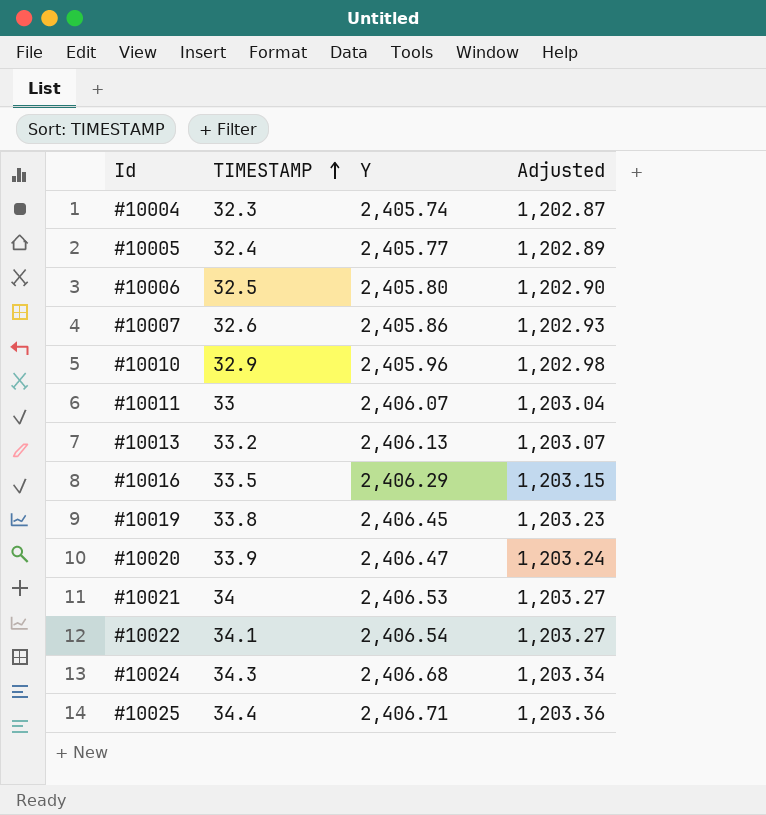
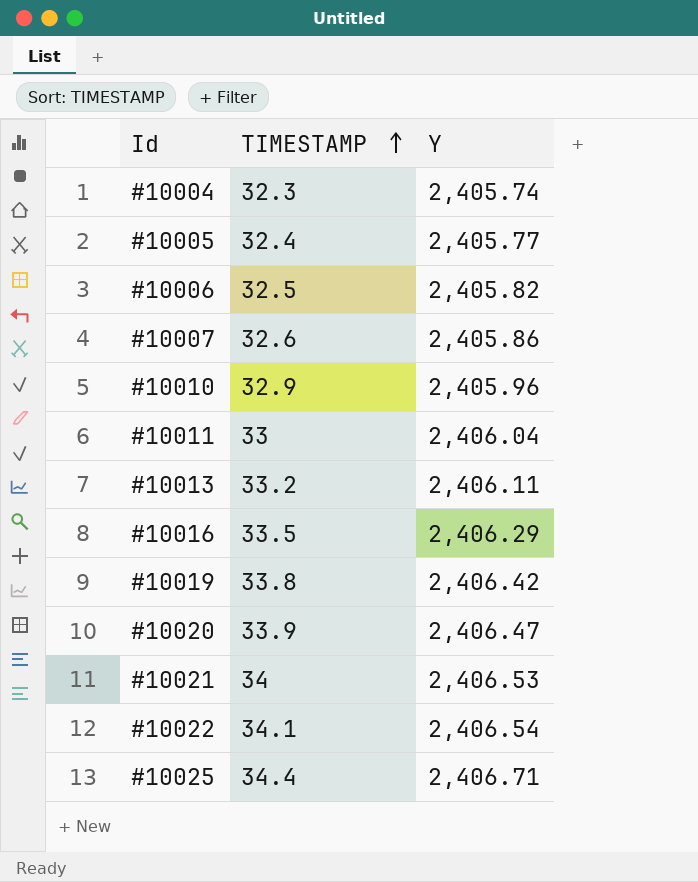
column Adjusted | formula: [Y] * 0.5 -> none
row #10024: 34.3 | 2,406.68 | 1,203.34 -> none
#10006 | Y: 2,405.80 -> 2,405.82
#10011 | Y: 2,406.07 -> 2,406.04
#10013 | Y: 2,406.13 -> 2,406.11
#10019 | Y: 2,406.45 -> 2,406.42

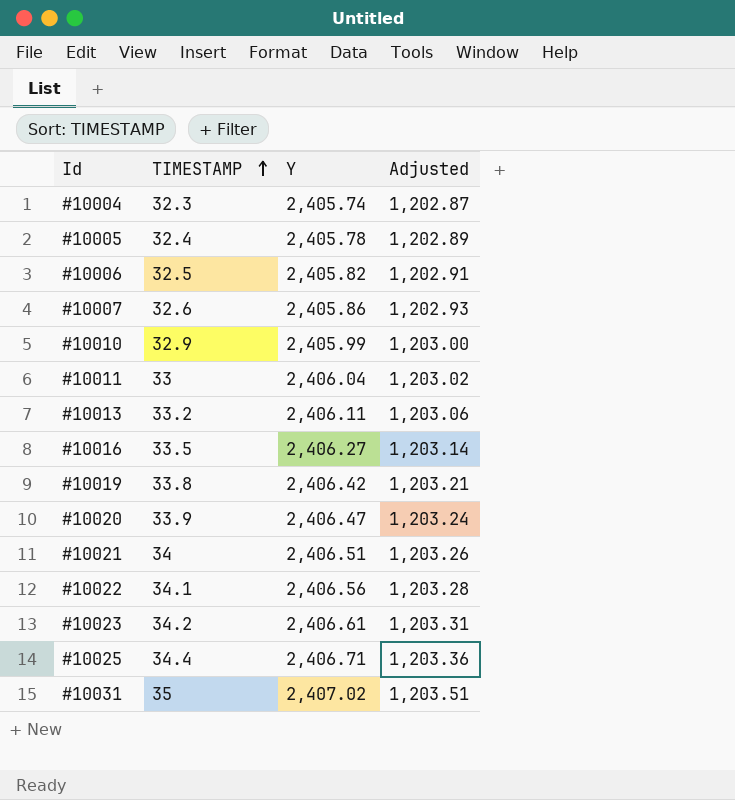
column Adjusted | formula: none -> [Y] * 0.5
#10005 | Y: 2,405.77 -> 2,405.78
#10010 | Y: 2,405.96 -> 2,405.99
#10016 | Y: 2,406.29 -> 2,406.27
#10021 | Y: 2,406.53 -> 2,406.51
#10022 | Y: 2,406.54 -> 2,406.56
row #10023: none -> 34.2 | 2,406.61 | 1,203.31
row #10031: none -> 35 | 2,407.02 | 1,203.51

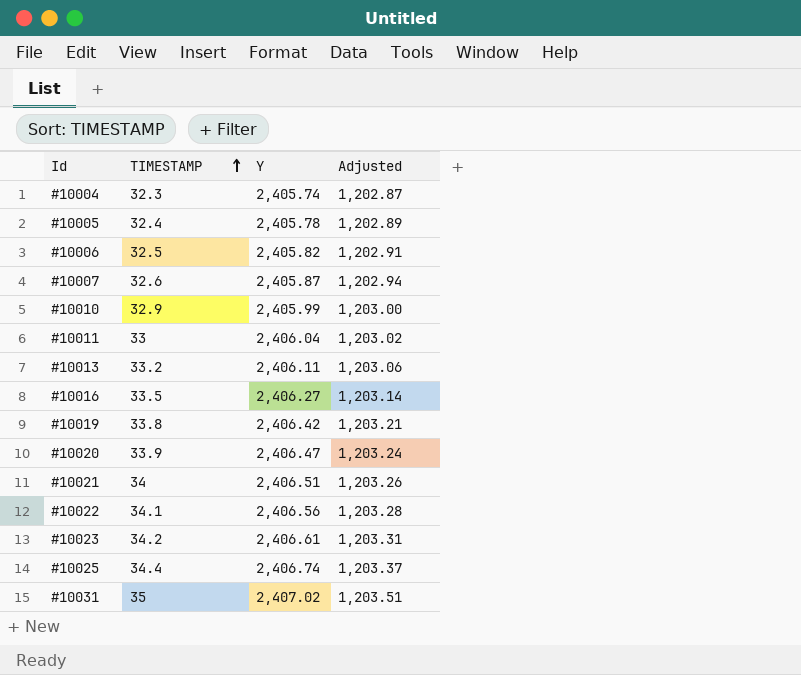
#10007 | Y: 2,405.86 -> 2,405.87
#10007 | Adjusted: 1,202.93 -> 1,202.94
#10025 | Y: 2,406.71 -> 2,406.74
#10025 | Adjusted: 1,203.36 -> 1,203.37

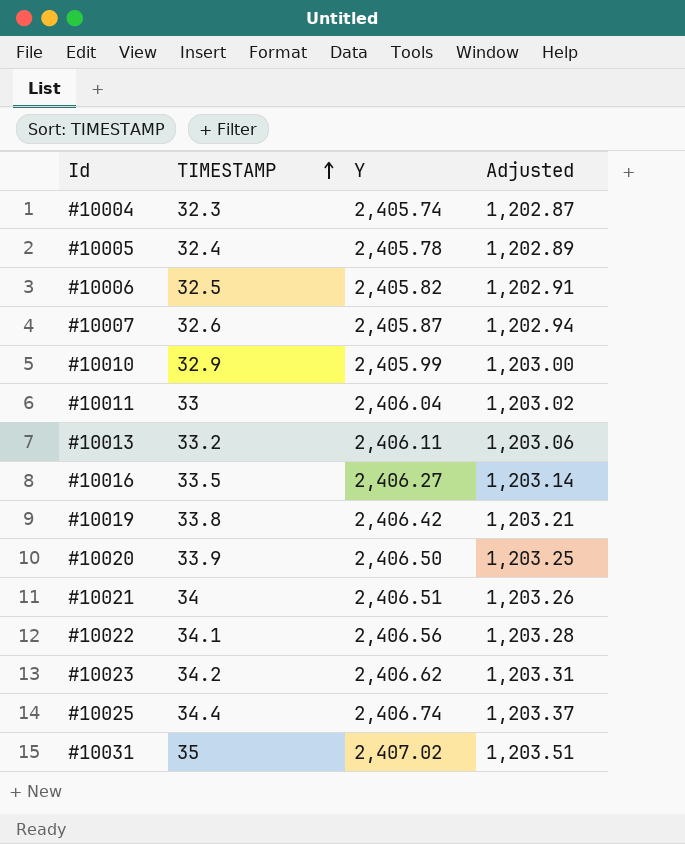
#10020 | Y: 2,406.47 -> 2,406.50
#10020 | Adjusted: 1,203.24 -> 1,203.25
#10023 | Y: 2,406.61 -> 2,406.62

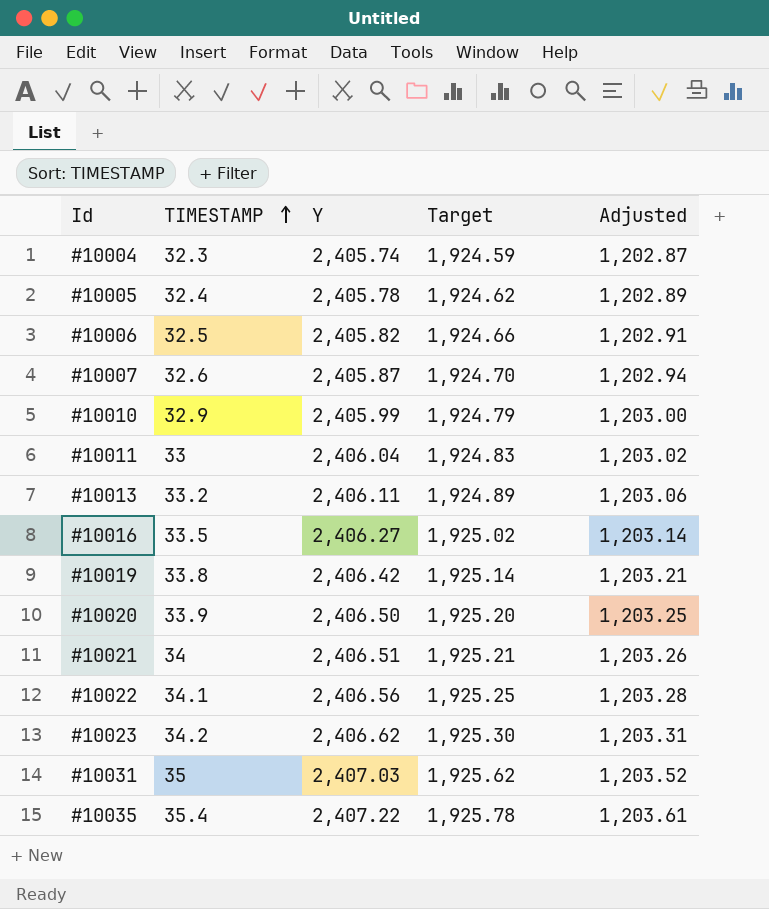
column Target | formula: none -> [Y] * 0.8
row #10025: 34.4 | 2,406.74 | 1,203.37 -> none
#10031 | Y: 2,407.02 -> 2,407.03
#10031 | Adjusted: 1,203.51 -> 1,203.52
row #10035: none -> 35.4 | 2,407.22 | 1,925.78 | 1,203.61

